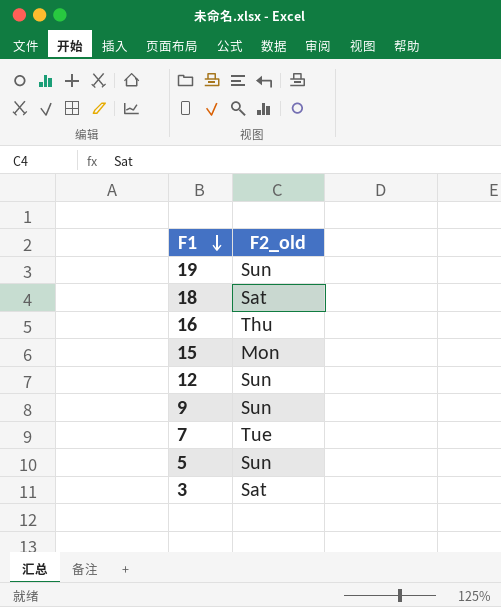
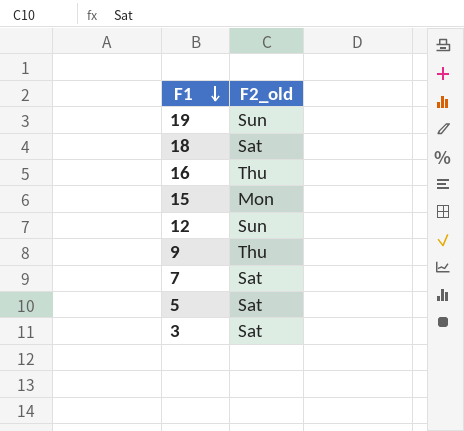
9 | F2_old: Sun -> Thu
7 | F2_old: Tue -> Sat
5 | F2_old: Sun -> Sat

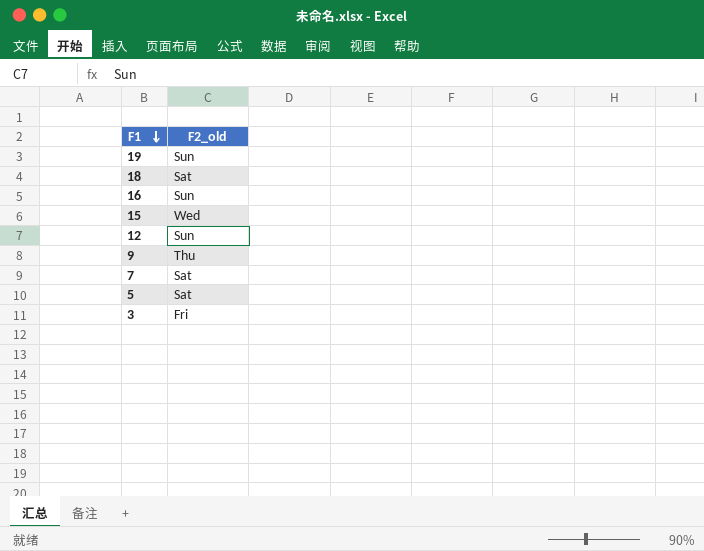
16 | F2_old: Thu -> Sun
15 | F2_old: Mon -> Wed
3 | F2_old: Sat -> Fri

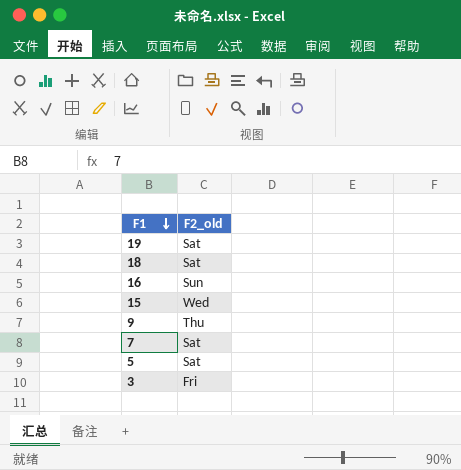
row 12: Sun -> none
19 | F2_old: Sun -> Sat

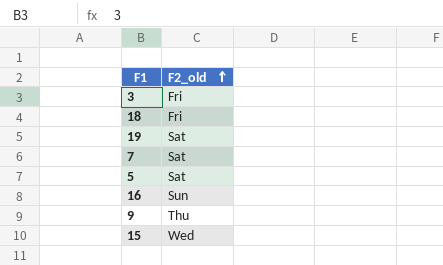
row order: F1 descending -> F2_old ascending
18 | F2_old: Sat -> Fri

